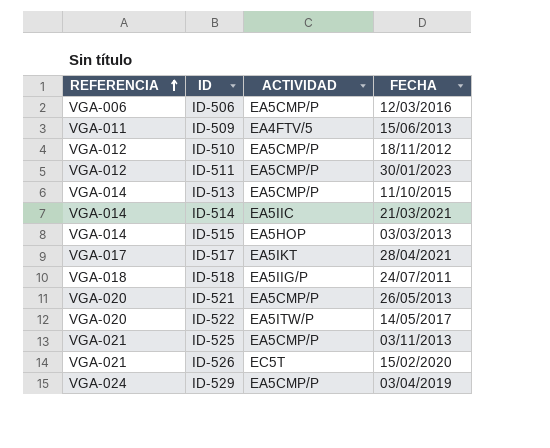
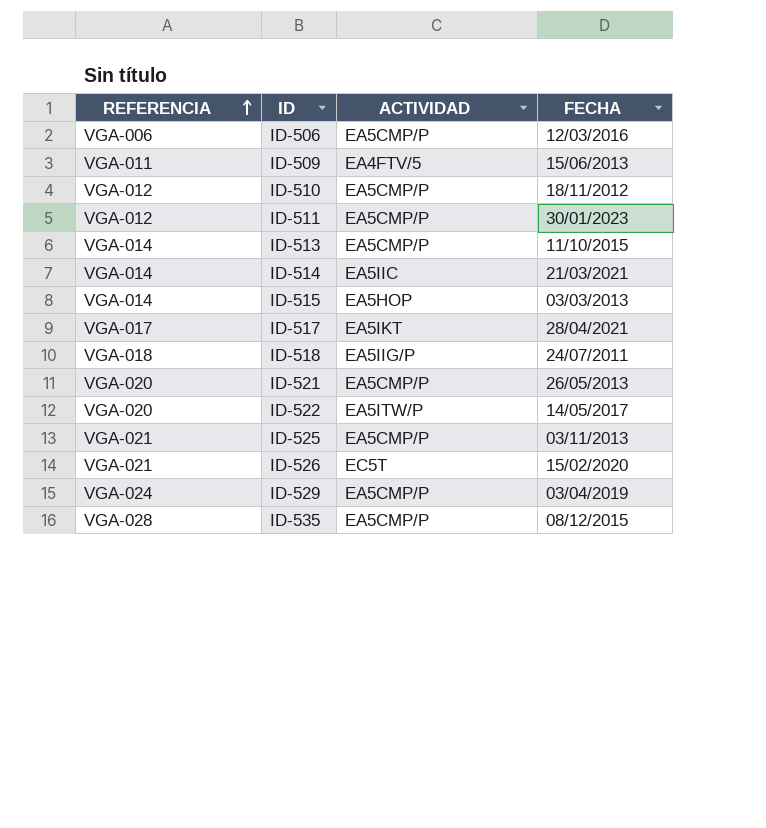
row ID-535: none -> VGA-028 | EA5CMP/P | 08/12/2015

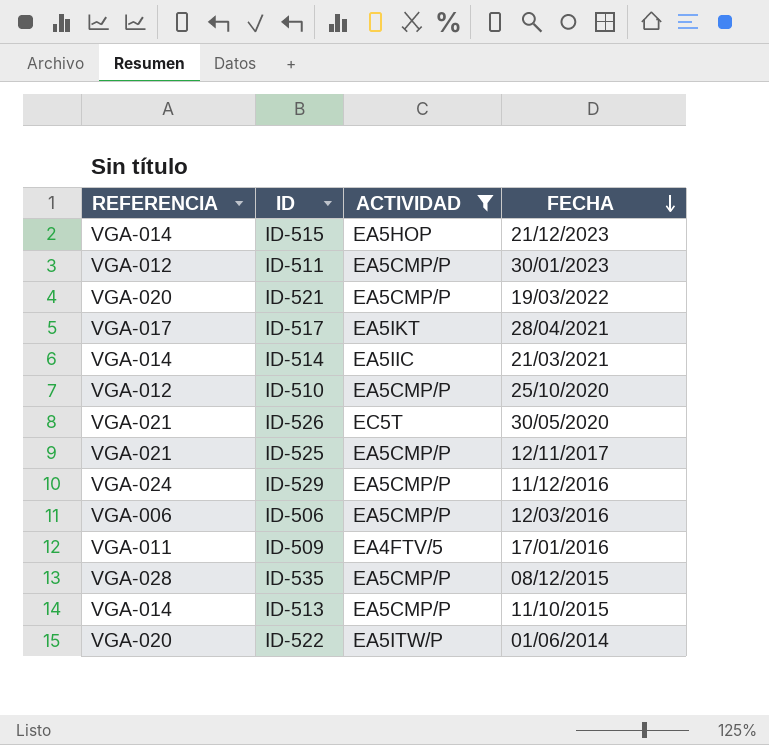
filter: none -> ACTIVIDAD != EA5IIG/P
row order: REFERENCIA ascending -> FECHA descending
ID-515 | FECHA: 03/03/2013 -> 21/12/2023
ID-521 | FECHA: 26/05/2013 -> 19/03/2022
ID-510 | FECHA: 18/11/2012 -> 25/10/2020
ID-526 | FECHA: 15/02/2020 -> 30/05/2020
ID-525 | FECHA: 03/11/2013 -> 12/11/2017
ID-529 | FECHA: 03/04/2019 -> 11/12/2016
ID-509 | FECHA: 15/06/2013 -> 17/01/2016
ID-522 | FECHA: 14/05/2017 -> 01/06/2014

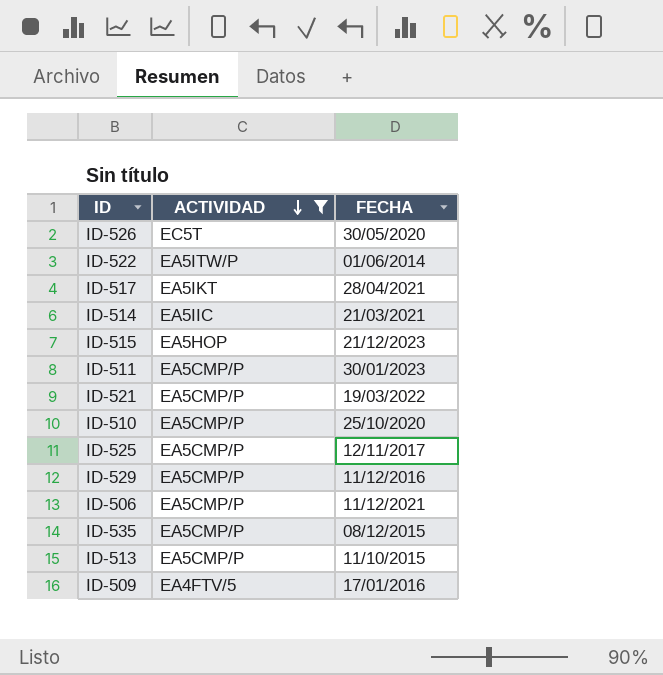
row order: FECHA descending -> ACTIVIDAD descending
column REFERENCIA | position: 1 -> none
ID-506 | FECHA: 12/03/2016 -> 11/12/2021

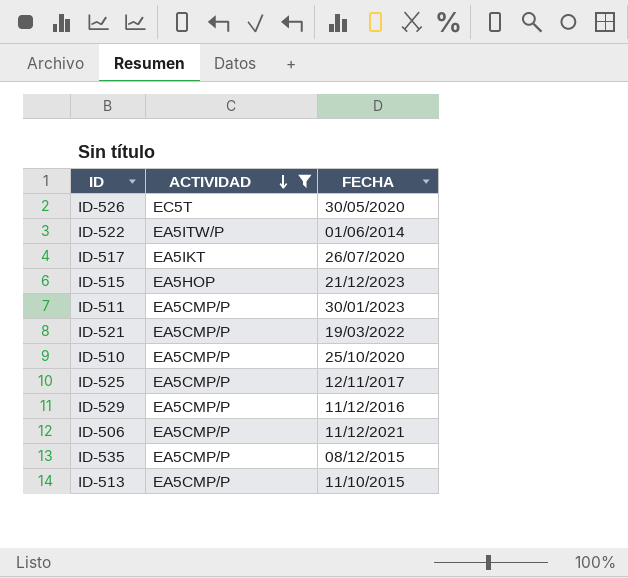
row ID-514: EA5IIC | 21/03/2021 -> none
row ID-509: EA4FTV/5 | 17/01/2016 -> none
ID-517 | FECHA: 28/04/2021 -> 26/07/2020

